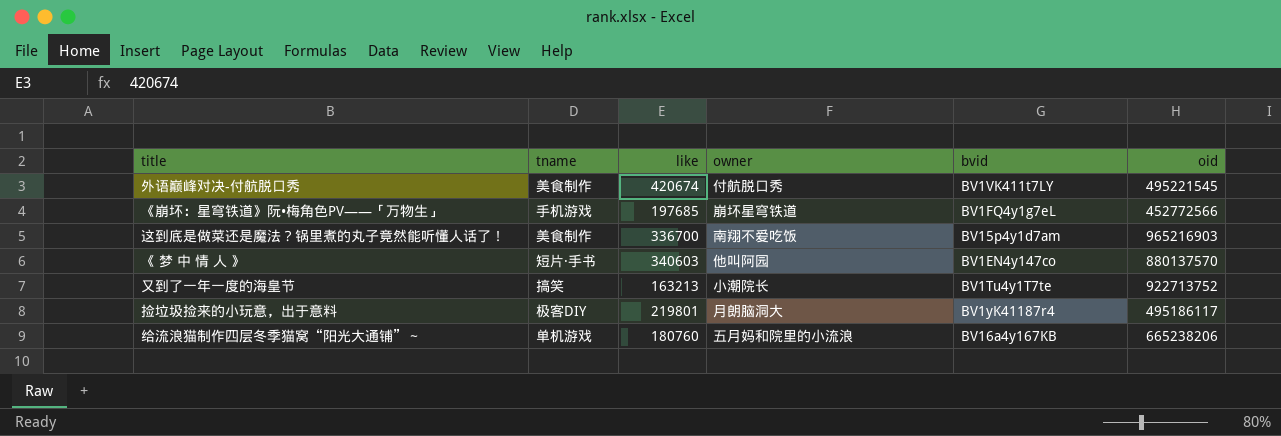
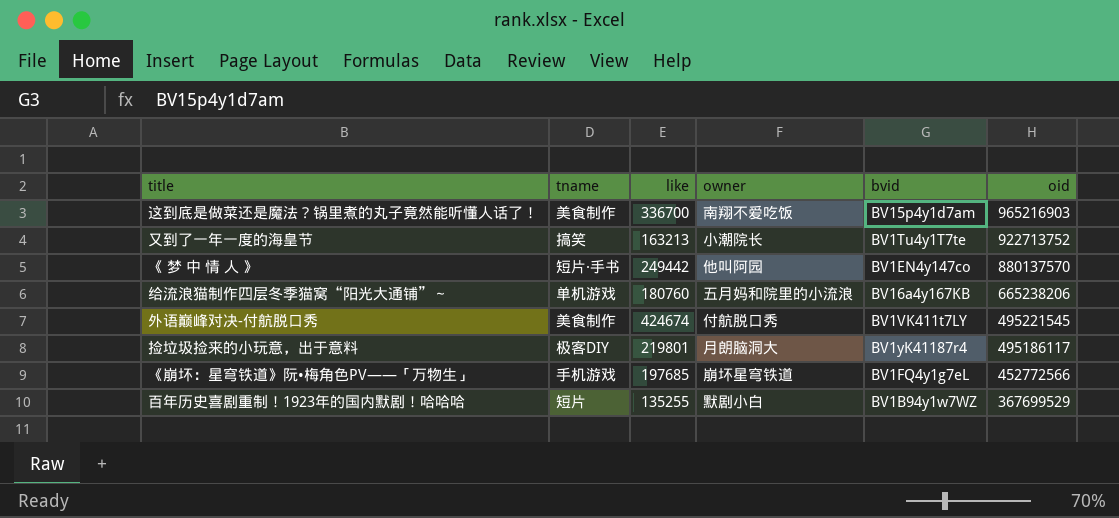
row order: none -> oid descending
《 梦 中 情 人 》 | like: 340603 -> 249442
外语巅峰对决-付航脱口秀 | like: 420674 -> 424674
row 百年历史喜剧重制！1923年的国内默剧！哈哈哈: none -> 短片 | 135255 | 默剧小白 | BV1B94y1w7WZ | 367699529

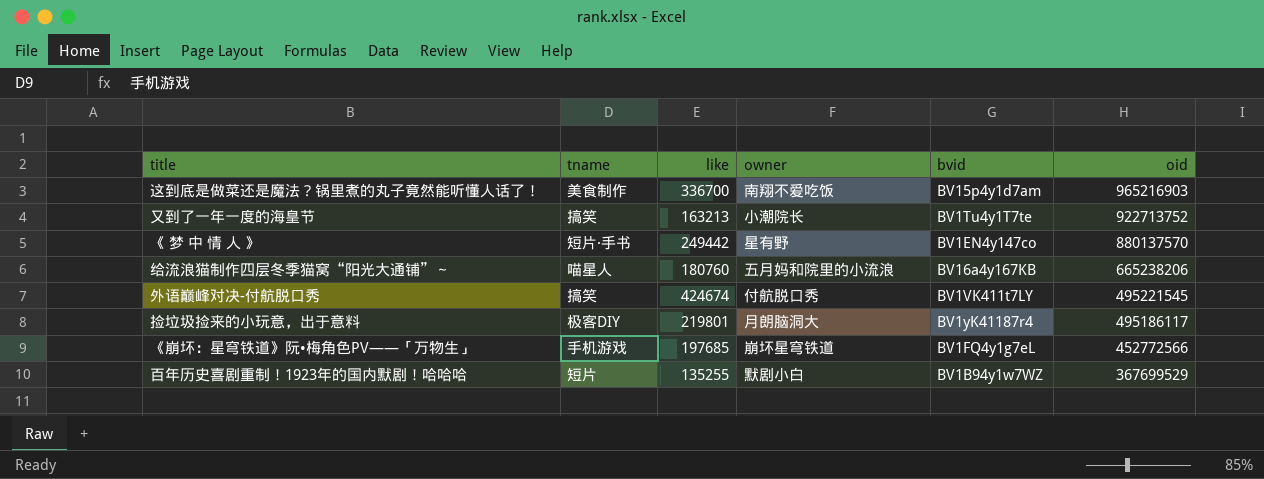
《 梦 中 情 人 》 | owner: 他叫阿园 -> 星有野
给流浪猫制作四层冬季猫窝“阳光大通铺”～ | tname: 单机游戏 -> 喵星人
外语巅峰对决-付航脱口秀 | tname: 美食制作 -> 搞笑

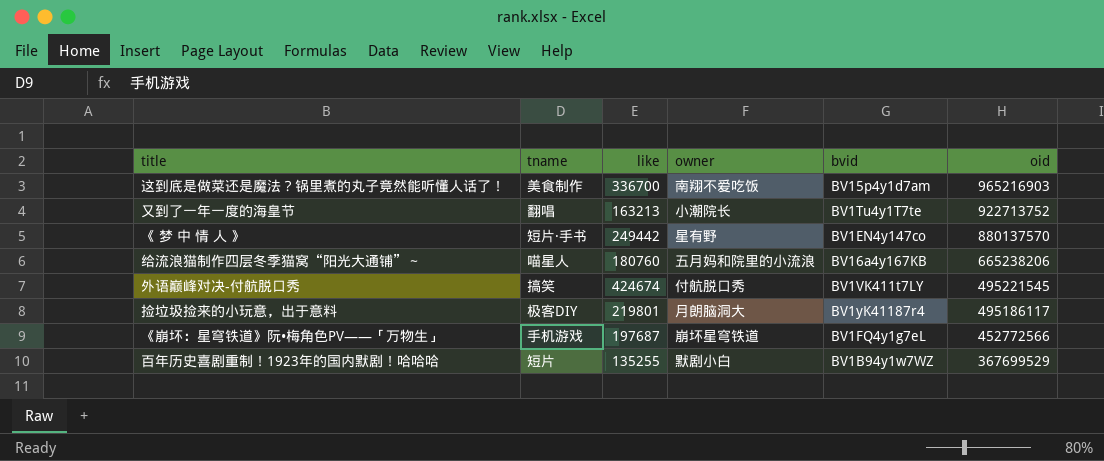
又到了一年一度的海皇节 | tname: 搞笑 -> 翻唱
《崩坏：星穹铁道》阮•梅角色PV——「万物生」 | like: 197685 -> 197687

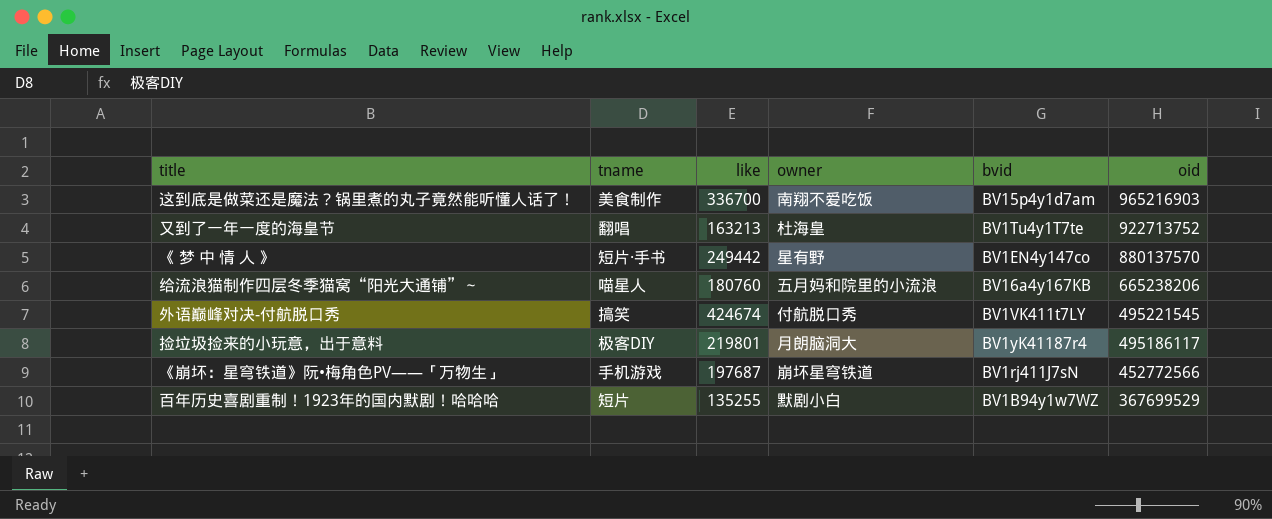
又到了一年一度的海皇节 | owner: 小潮院长 -> 杜海皇
《崩坏：星穹铁道》阮•梅角色PV——「万物生」 | bvid: BV1FQ4y1g7eL -> BV1rj411J7sN

